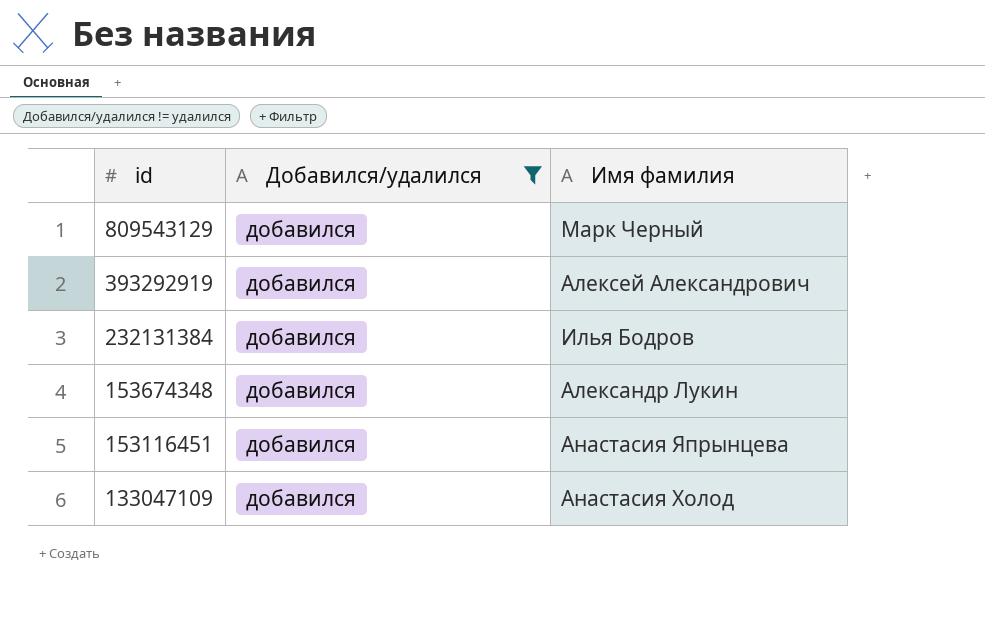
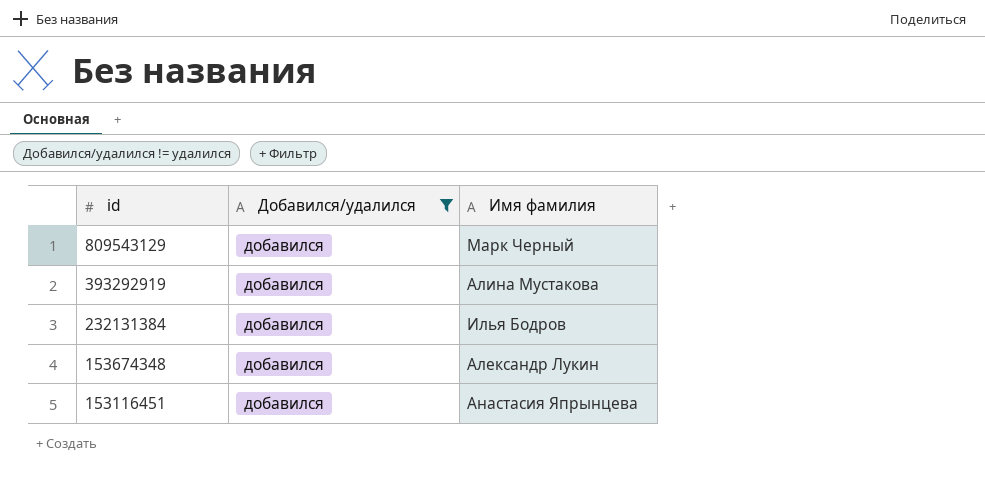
row 133047109: добавился | Анастасия Холод -> none
393292919 | Имя фамилия: Алексей Александрович -> Алина Мустакова

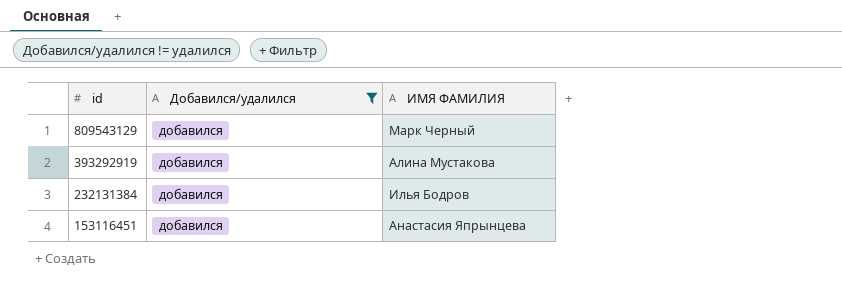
column name: Имя фамилия -> ИМЯ ФАМИЛИЯ
row 153674348: добавился | Александр Лукин -> none

